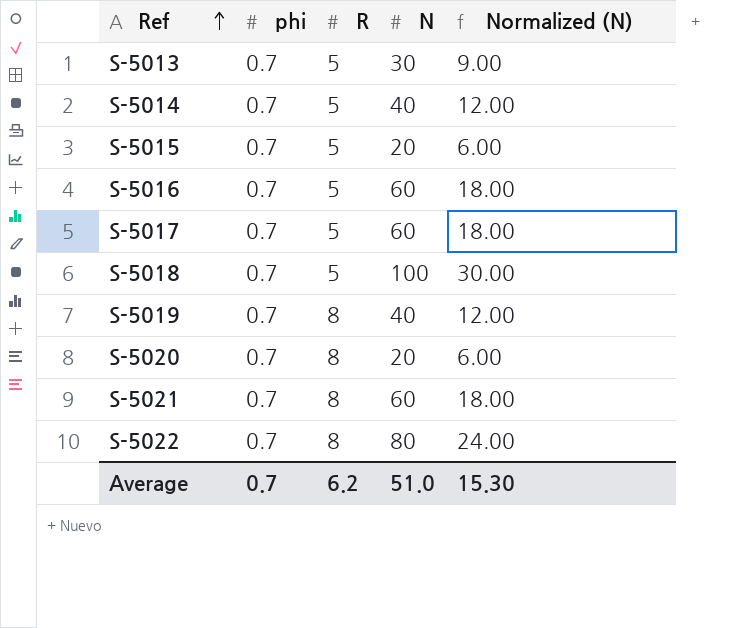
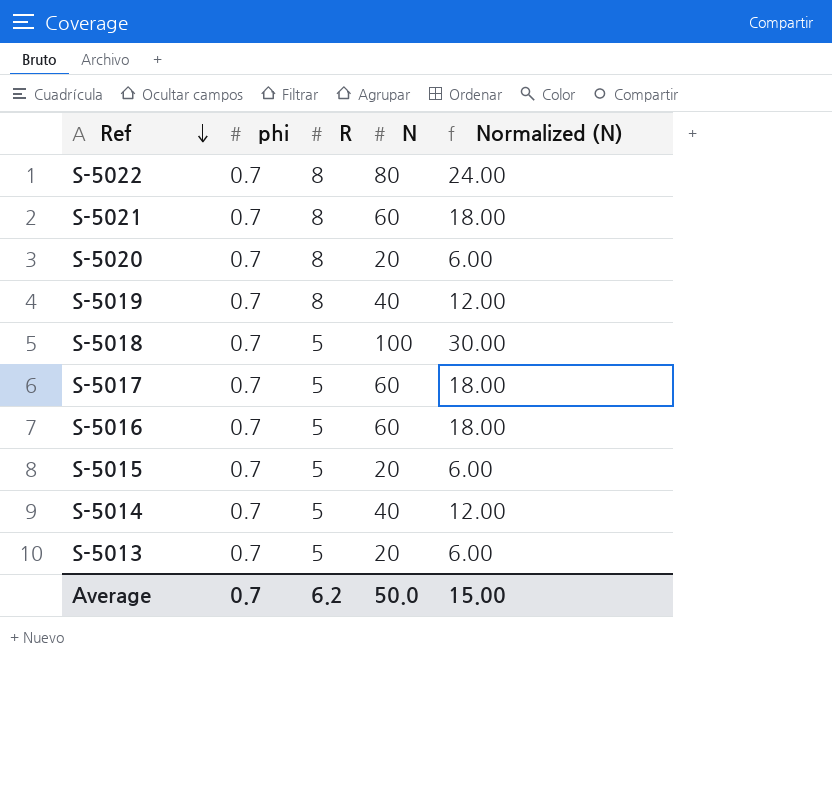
row order: Ref ascending -> Ref descending
S-5013 | N: 30 -> 20
S-5013 | Normalized (N): 9.00 -> 6.00
Average | N: 51.0 -> 50.0
Average | Normalized (N): 15.30 -> 15.00

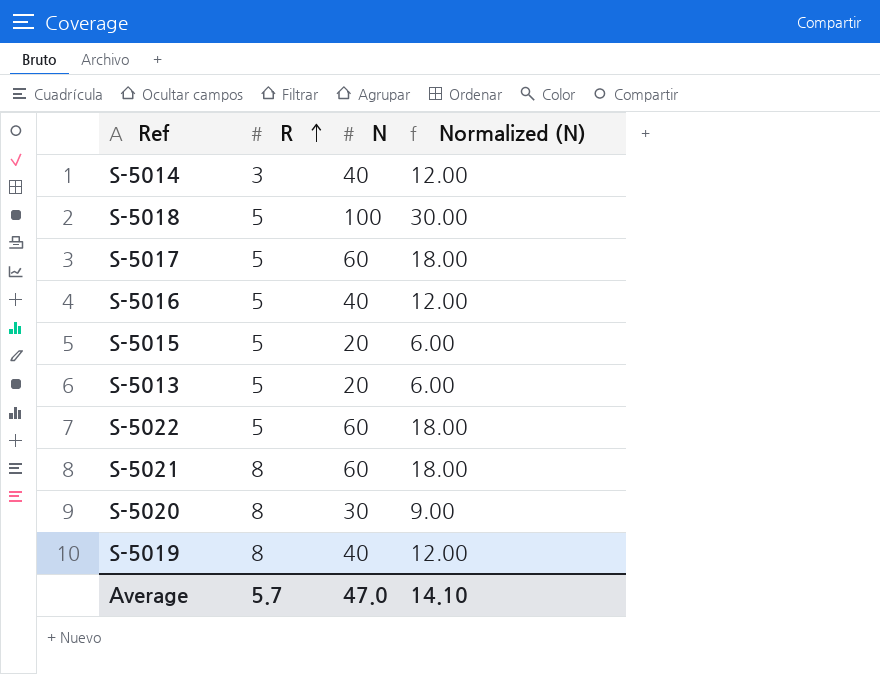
row order: Ref descending -> R ascending
column phi | position: 2 -> none
S-5014 | R: 5 -> 3
S-5016 | N: 60 -> 40
S-5016 | Normalized (N): 18.00 -> 12.00
S-5022 | R: 8 -> 5
S-5022 | N: 80 -> 60
S-5022 | Normalized (N): 24.00 -> 18.00
S-5020 | N: 20 -> 30
S-5020 | Normalized (N): 6.00 -> 9.00
Average | R: 6.2 -> 5.7
Average | N: 50.0 -> 47.0
Average | Normalized (N): 15.00 -> 14.10

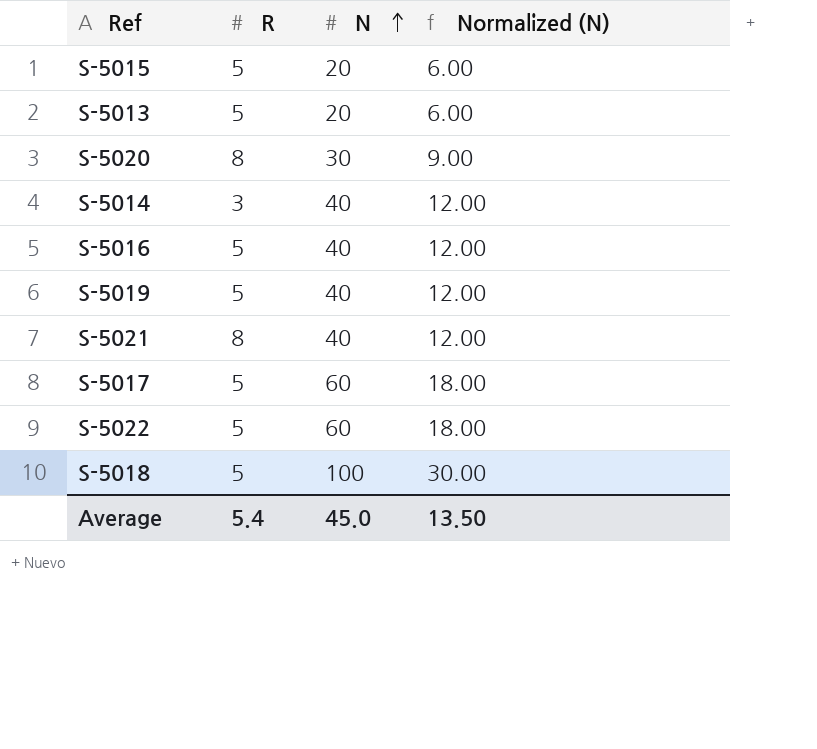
row order: R ascending -> N ascending
S-5019 | R: 8 -> 5
S-5021 | N: 60 -> 40
S-5021 | Normalized (N): 18.00 -> 12.00
Average | R: 5.7 -> 5.4
Average | N: 47.0 -> 45.0
Average | Normalized (N): 14.10 -> 13.50

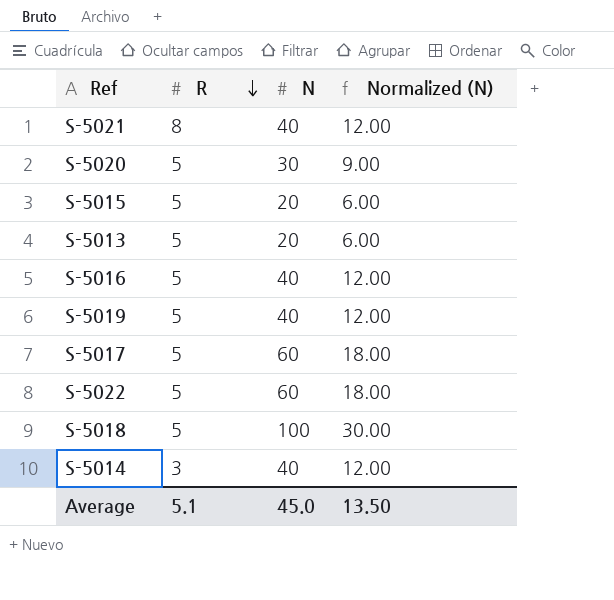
row order: N ascending -> R descending
S-5020 | R: 8 -> 5
Average | R: 5.4 -> 5.1

